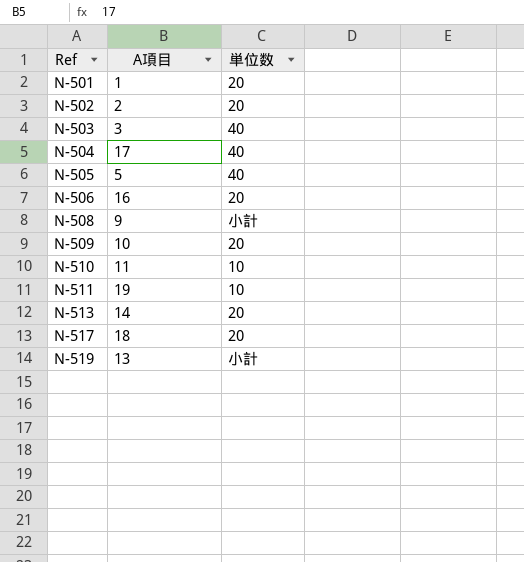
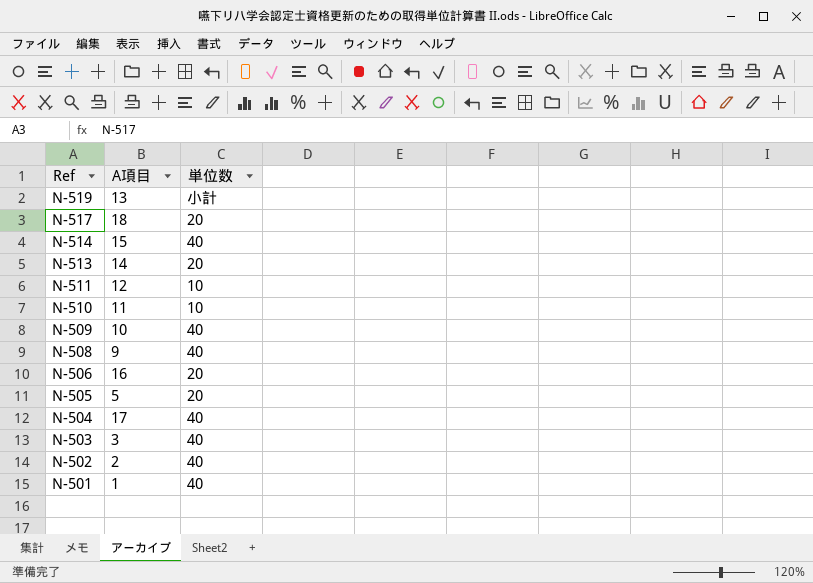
row order: Ref ascending -> Ref descending
row N-514: none -> 15 | 40
N-511 | A項目: 19 -> 12
N-509 | 単位数: 20 -> 40
N-508 | 単位数: 小計 -> 40
N-505 | 単位数: 40 -> 20
N-502 | 単位数: 20 -> 40
N-501 | 単位数: 20 -> 40

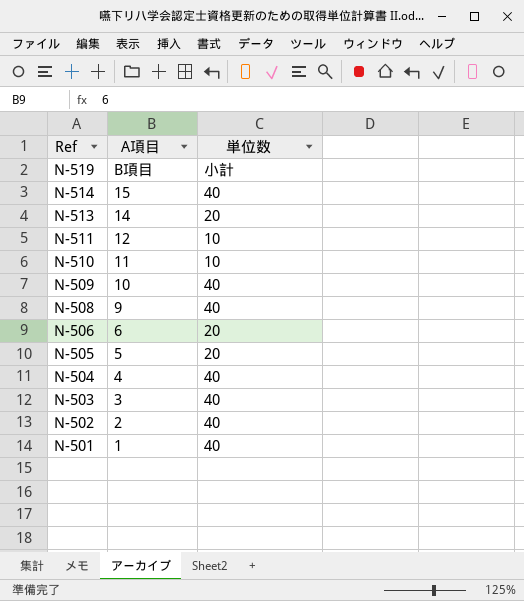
row N-517: 18 | 20 -> none
N-519 | A項目: 13 -> B項目
N-506 | A項目: 16 -> 6
N-504 | A項目: 17 -> 4

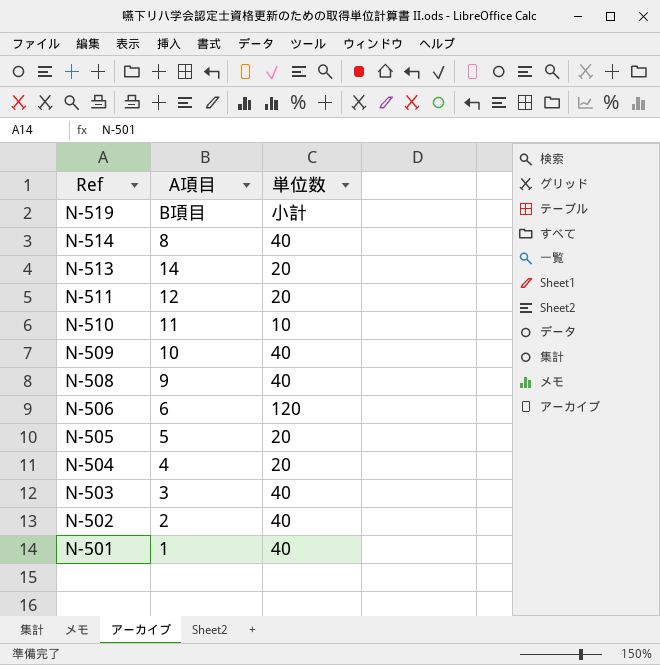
N-514 | A項目: 15 -> 8
N-511 | 単位数: 10 -> 20
N-506 | 単位数: 20 -> 120
N-504 | 単位数: 40 -> 20

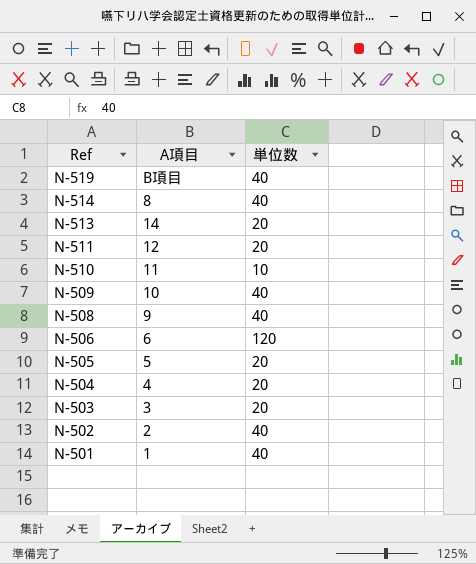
N-519 | 単位数: 小計 -> 40
N-503 | 単位数: 40 -> 20

